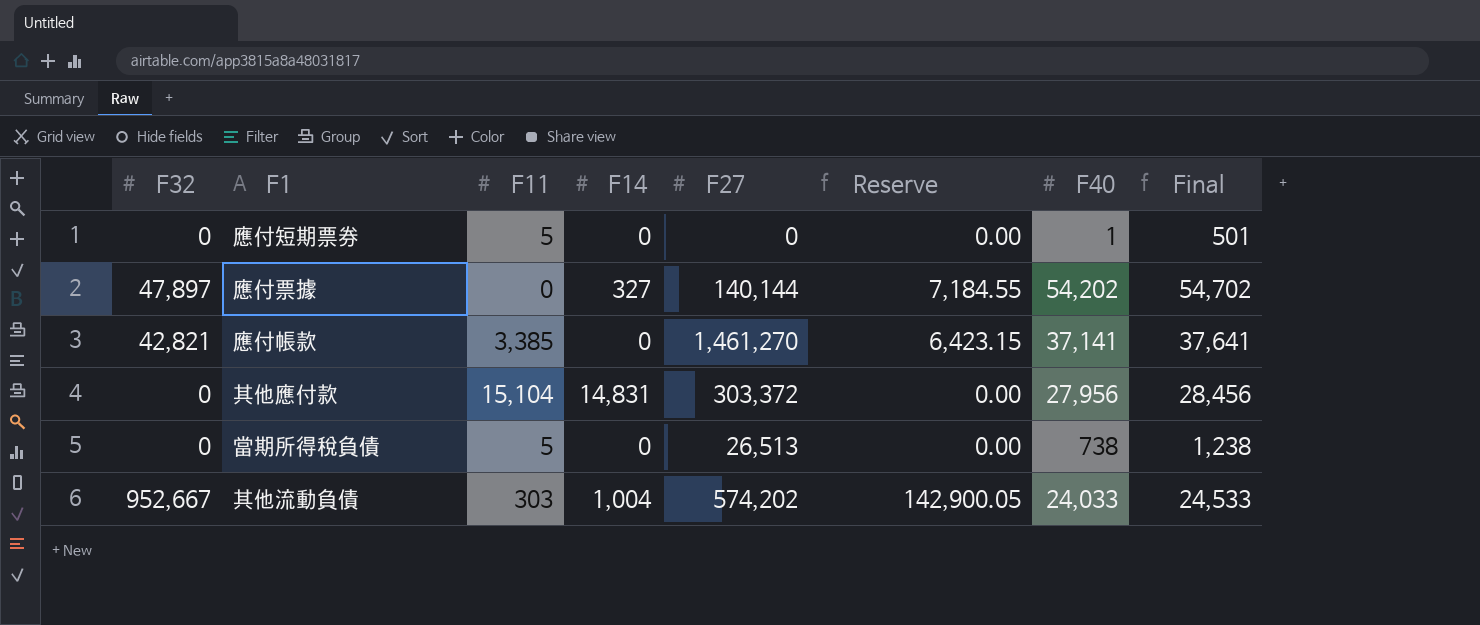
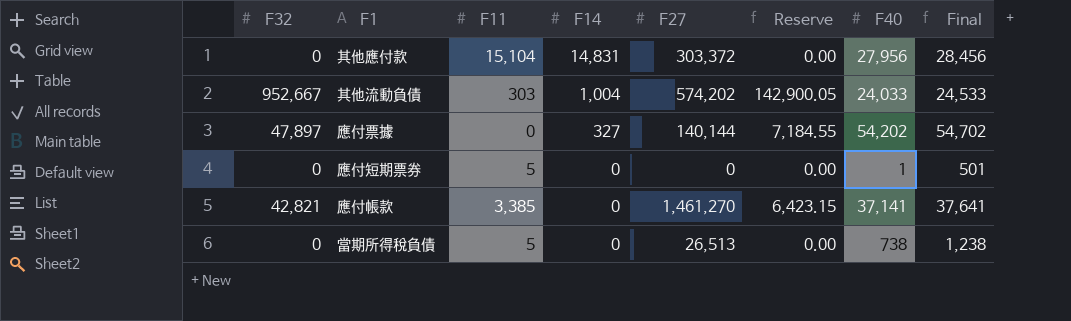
row order: none -> F14 descending

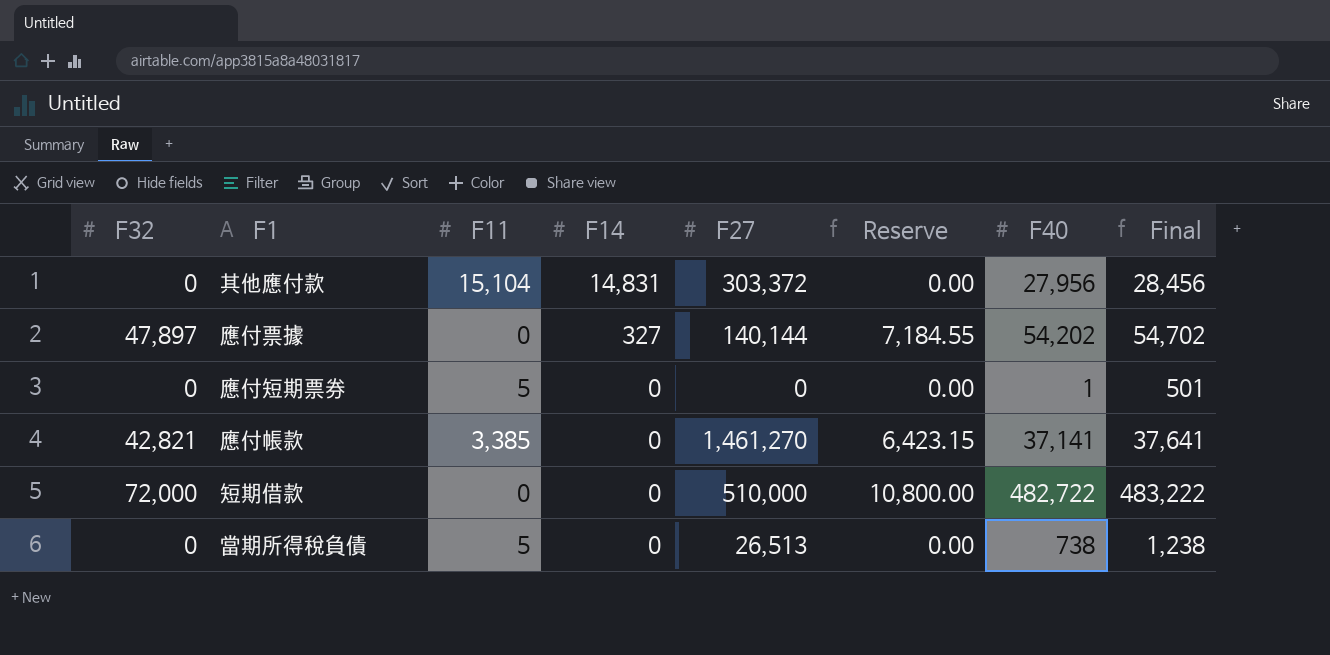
row 其他流動負債: 952,667 | 303 | 1,004 | 574,202 | 142,900.05 | 24,033 | 24,533 -> none
row 短期借款: none -> 72,000 | 0 | 0 | 510,000 | 10,800.00 | 482,722 | 483,222

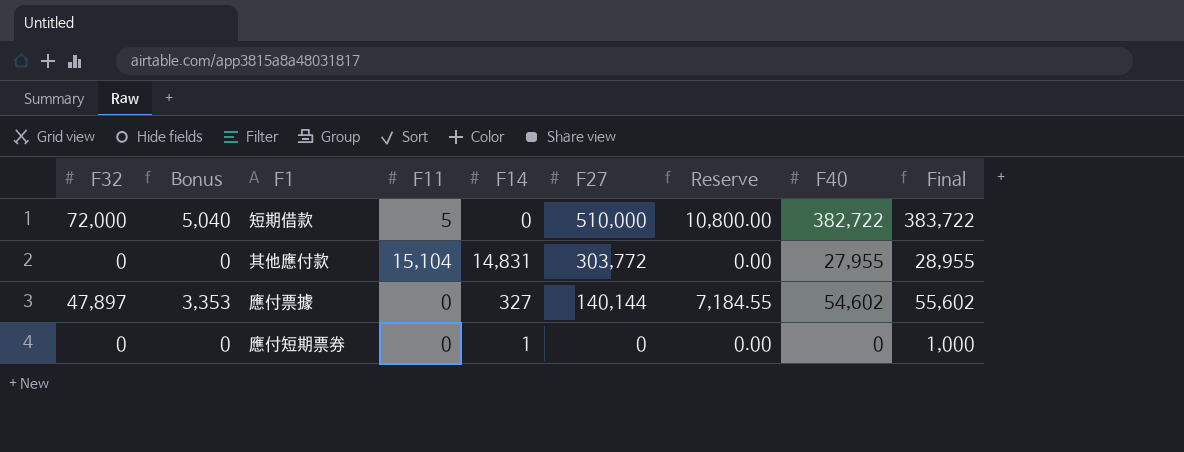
row order: F14 descending -> F27 descending
column Bonus | formula: none -> [F32] * 0.07
column Final | formula: [F40] + 500 -> [F40] + 1000
row 應付帳款: 42,821 | 3,385 | 0 | 1,461,270 | 6,423.15 | 37,141 | 37,641 -> none
row 當期所得稅負債: 0 | 5 | 0 | 26,513 | 0.00 | 738 | 1,238 -> none
短期借款 | F11: 0 -> 5
短期借款 | F40: 482,722 -> 382,722
其他應付款 | F27: 303,372 -> 303,772
其他應付款 | F40: 27,956 -> 27,955
應付票據 | F40: 54,202 -> 54,602
應付短期票券 | F11: 5 -> 0
應付短期票券 | F14: 0 -> 1
應付短期票券 | F40: 1 -> 0

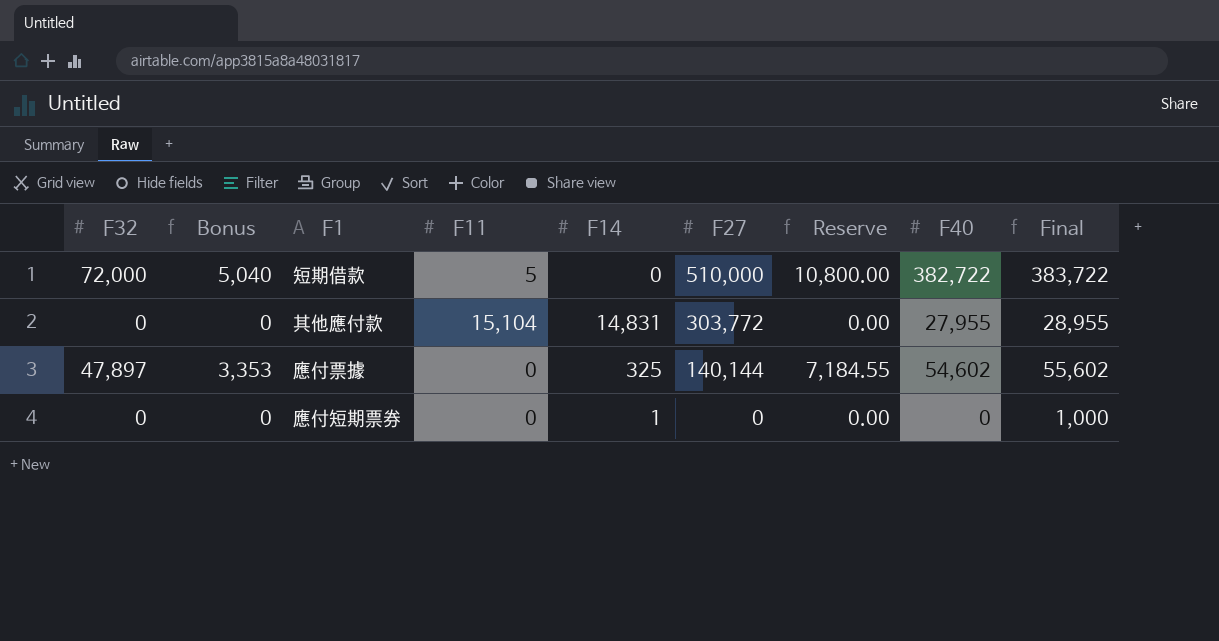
應付票據 | F14: 327 -> 325

